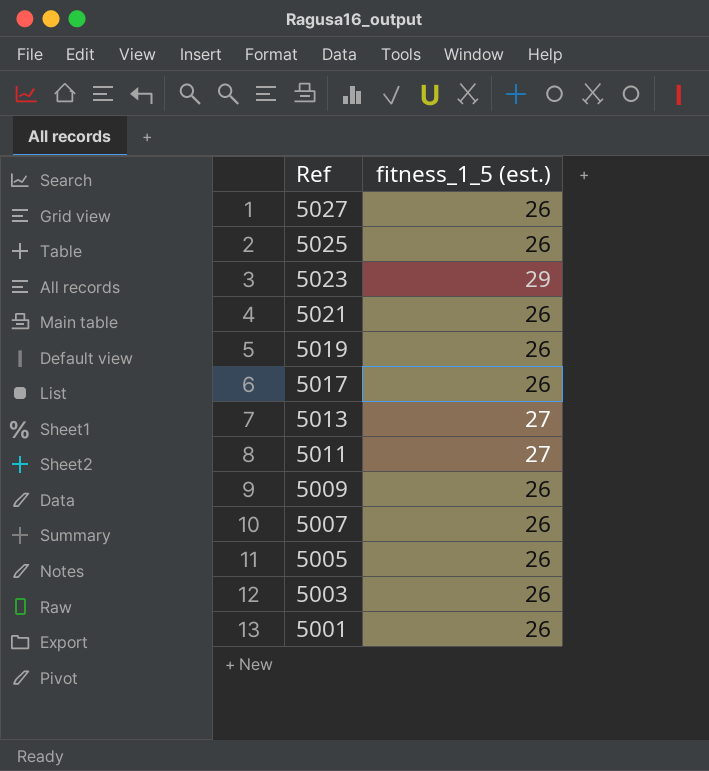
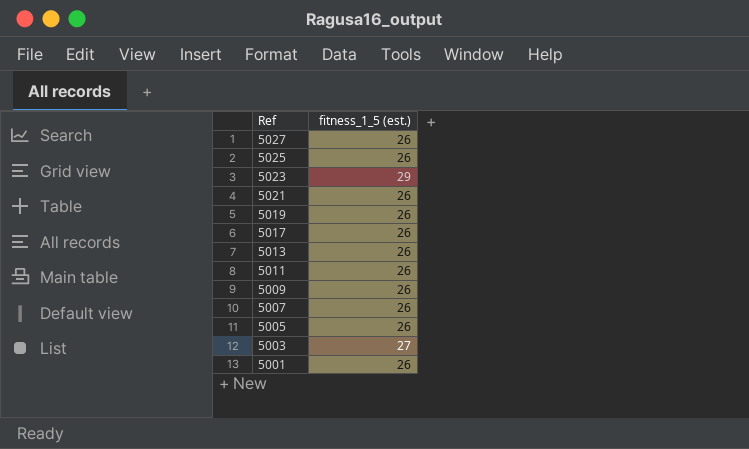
5013 | fitness_1_5 (est.): 27 -> 26
5011 | fitness_1_5 (est.): 27 -> 26
5003 | fitness_1_5 (est.): 26 -> 27

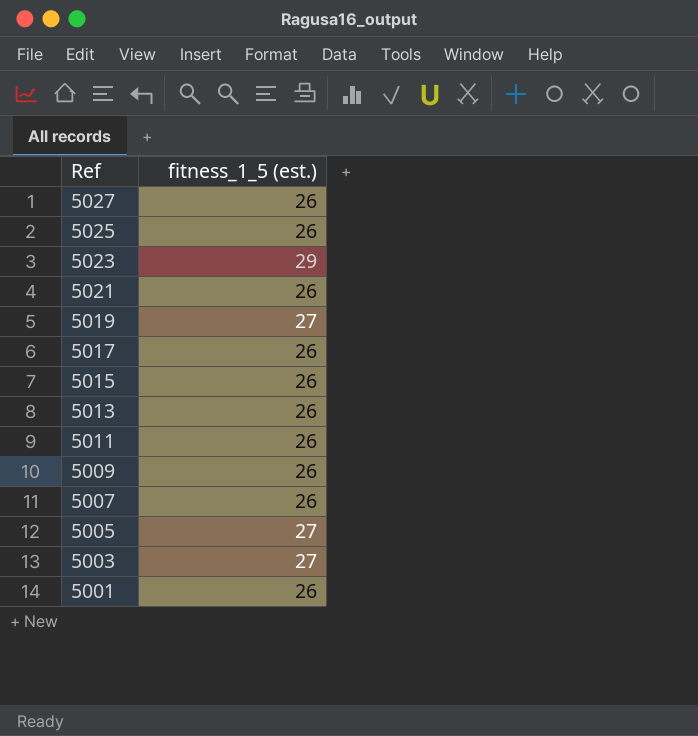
5019 | fitness_1_5 (est.): 26 -> 27
row 5015: none -> 26
5005 | fitness_1_5 (est.): 26 -> 27

